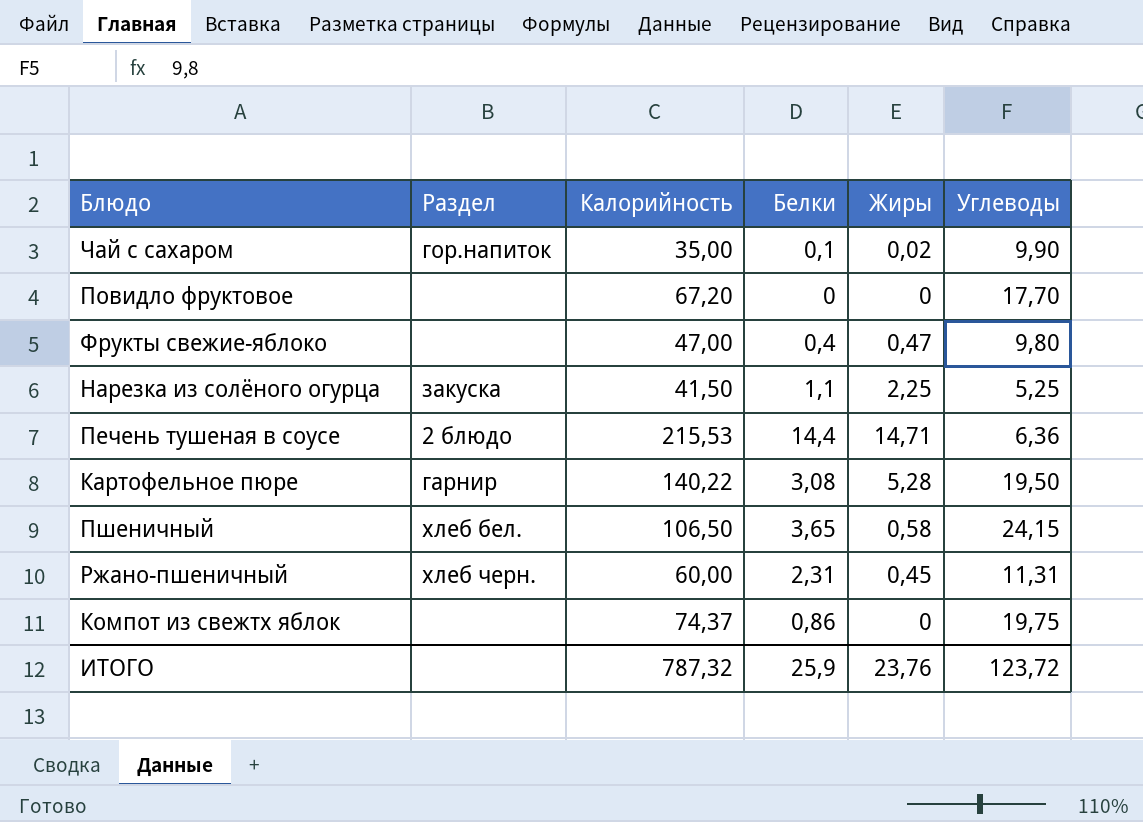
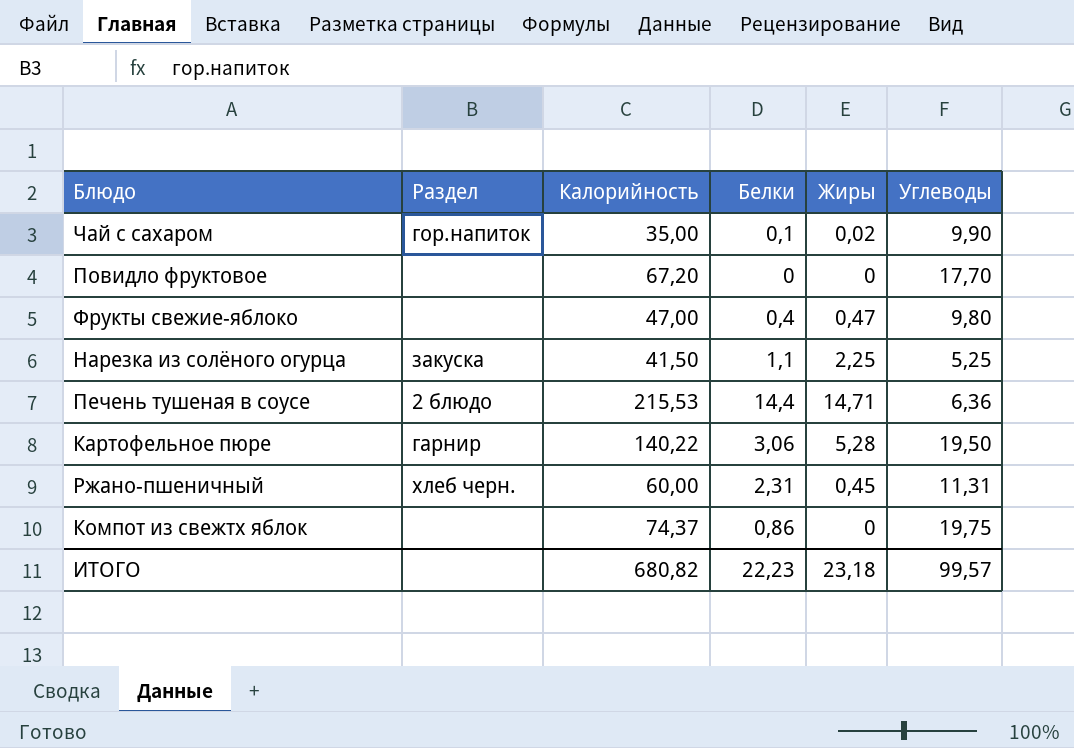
row Пшеничный: хлеб бел. | 106,50 | 3,65 | 0,58 | 24,15 -> none
Картофельное пюре | Белки: 3,08 -> 3,06
ИТОГО | Калорийность: 787,32 -> 680,82
ИТОГО | Белки: 25,9 -> 22,23
ИТОГО | Жиры: 23,76 -> 23,18
ИТОГО | Углеводы: 123,72 -> 99,57

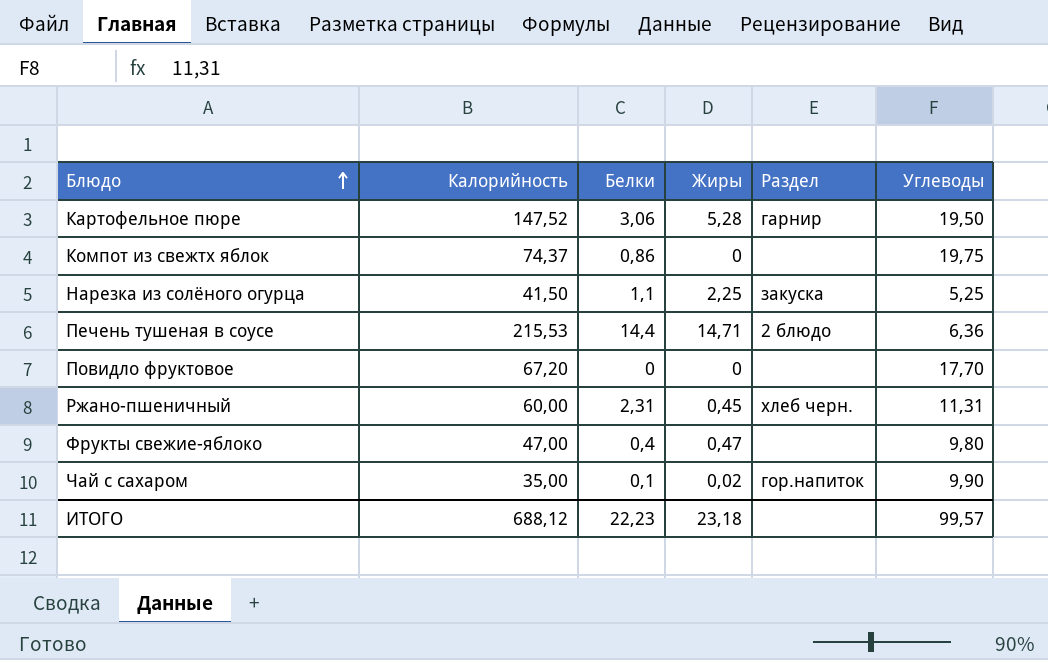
row order: none -> Блюдо ascending
column Раздел | position: 2 -> 5
Картофельное пюре | Калорийность: 140,22 -> 147,52
ИТОГО | Калорийность: 680,82 -> 688,12

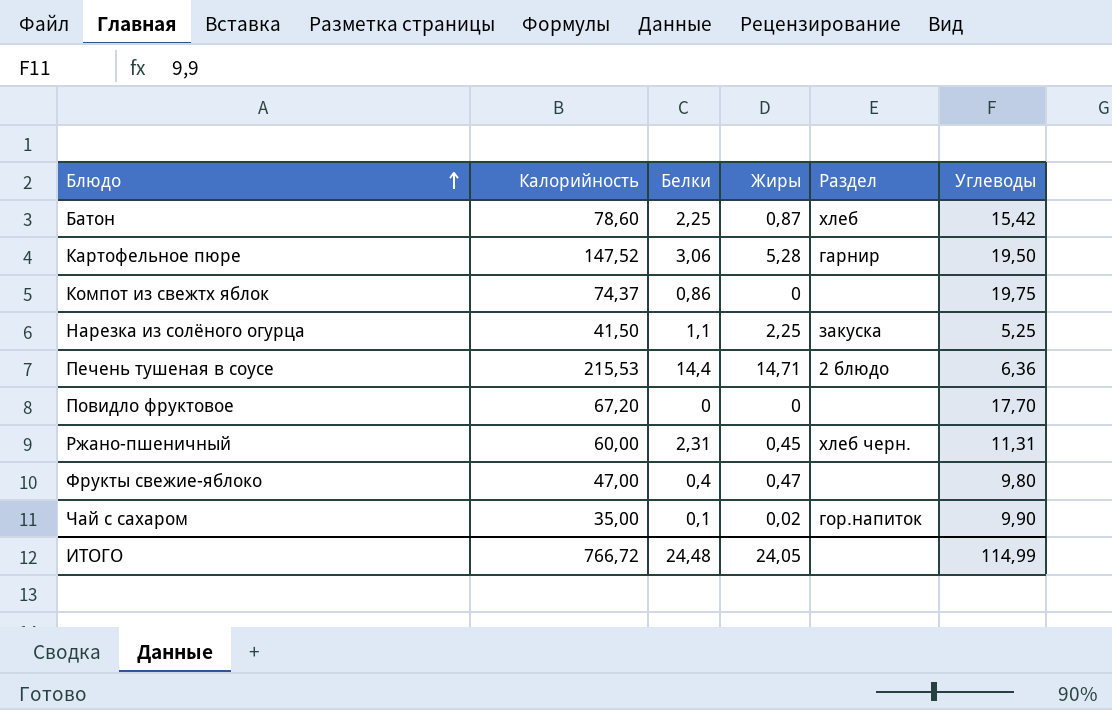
row Батон: none -> 78,60 | 2,25 | 0,87 | хлеб | 15,42
ИТОГО | Калорийность: 688,12 -> 766,72
ИТОГО | Белки: 22,23 -> 24,48
ИТОГО | Жиры: 23,18 -> 24,05
ИТОГО | Углеводы: 99,57 -> 114,99

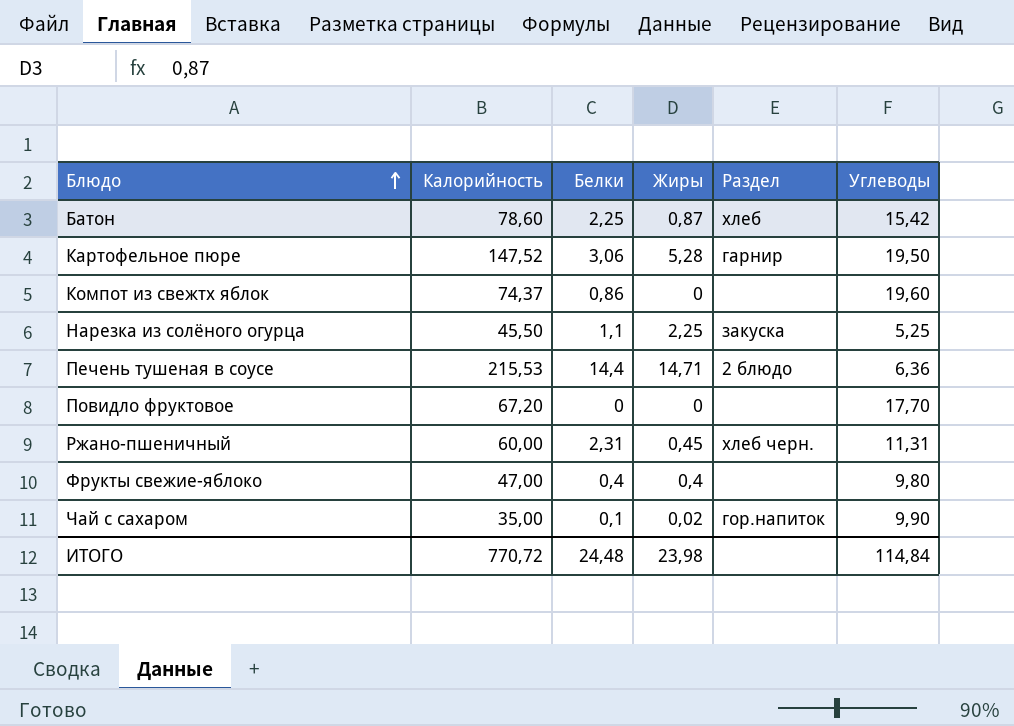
Компот из свежтх яблок | Углеводы: 19,75 -> 19,60
Нарезка из солёного огурца | Калорийность: 41,50 -> 45,50
Фрукты свежие-яблоко | Жиры: 0,47 -> 0,4
ИТОГО | Калорийность: 766,72 -> 770,72
ИТОГО | Жиры: 24,05 -> 23,98
ИТОГО | Углеводы: 114,99 -> 114,84

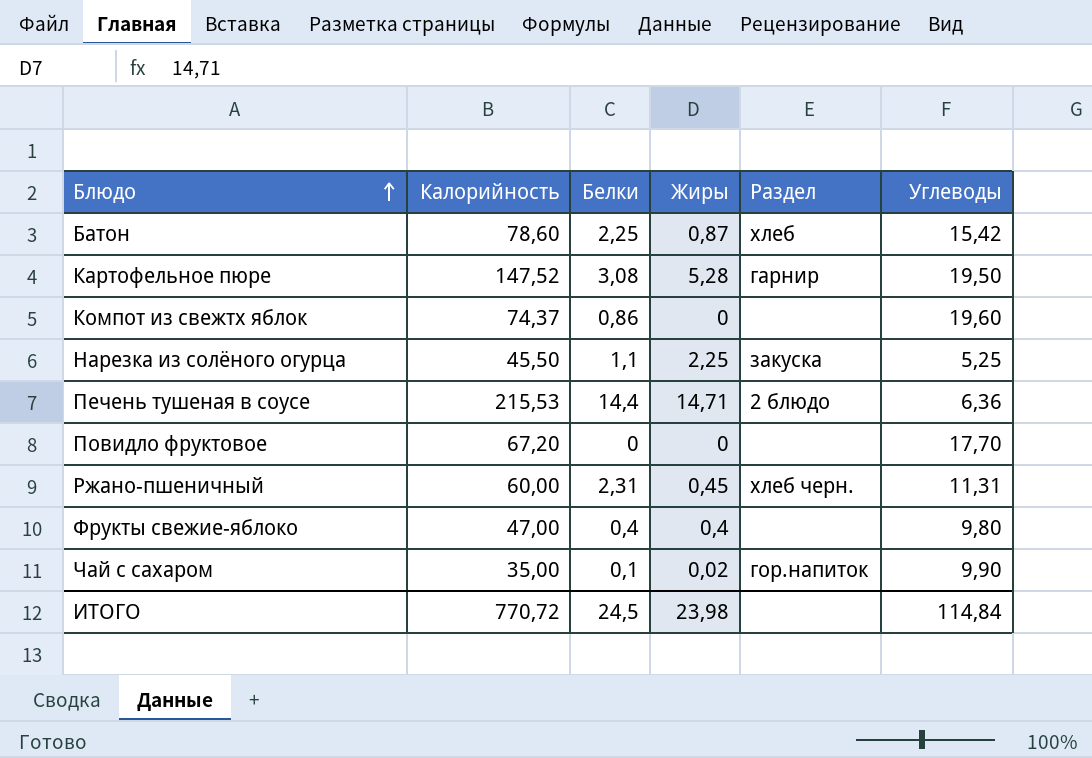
Картофельное пюре | Белки: 3,06 -> 3,08
ИТОГО | Белки: 24,48 -> 24,5

